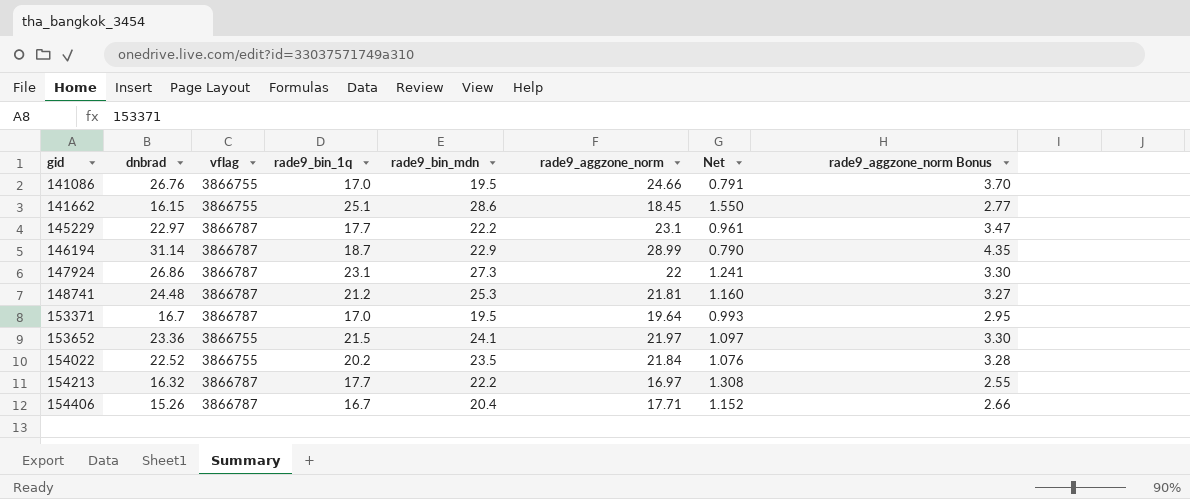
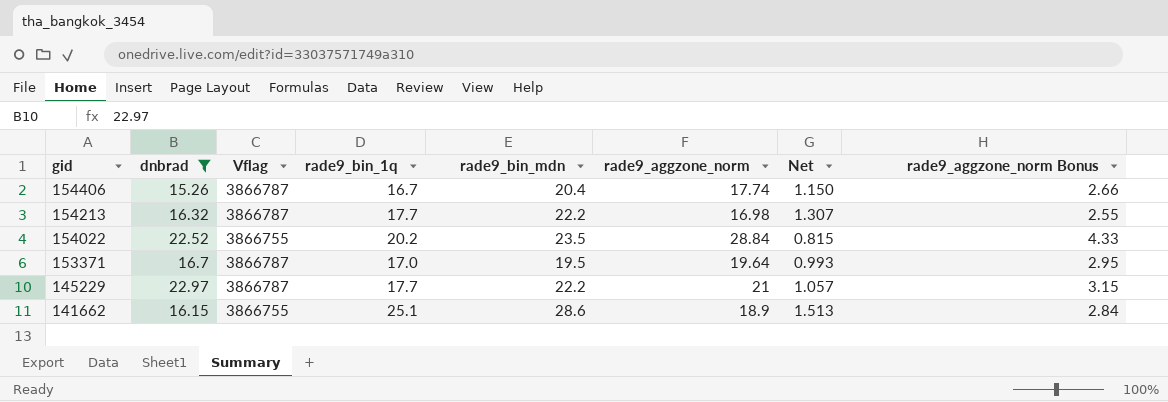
filter: none -> dnbrad <= 22.97
row order: gid ascending -> gid descending
column name: vflag -> Vflag
154406 | rade9_aggzone_norm: 17.71 -> 17.74
154406 | Net: 1.152 -> 1.150
154213 | rade9_aggzone_norm: 16.97 -> 16.98
154213 | Net: 1.308 -> 1.307
154022 | rade9_aggzone_norm: 21.84 -> 28.84
154022 | Net: 1.076 -> 0.815
154022 | rade9_aggzone_norm Bonus: 3.28 -> 4.33
145229 | rade9_aggzone_norm: 23.1 -> 21
145229 | Net: 0.961 -> 1.057
145229 | rade9_aggzone_norm Bonus: 3.47 -> 3.15
141662 | rade9_aggzone_norm: 18.45 -> 18.9
141662 | Net: 1.550 -> 1.513
141662 | rade9_aggzone_norm Bonus: 2.77 -> 2.84

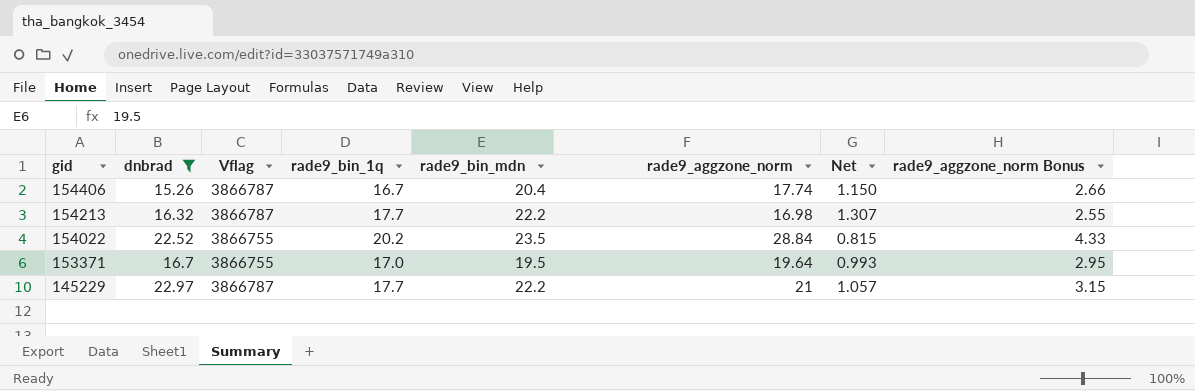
row 141662: 16.15 | 3866755 | 25.1 | 28.6 | 18.9 | 1.513 | 2.84 -> none
153371 | Vflag: 3866787 -> 3866755

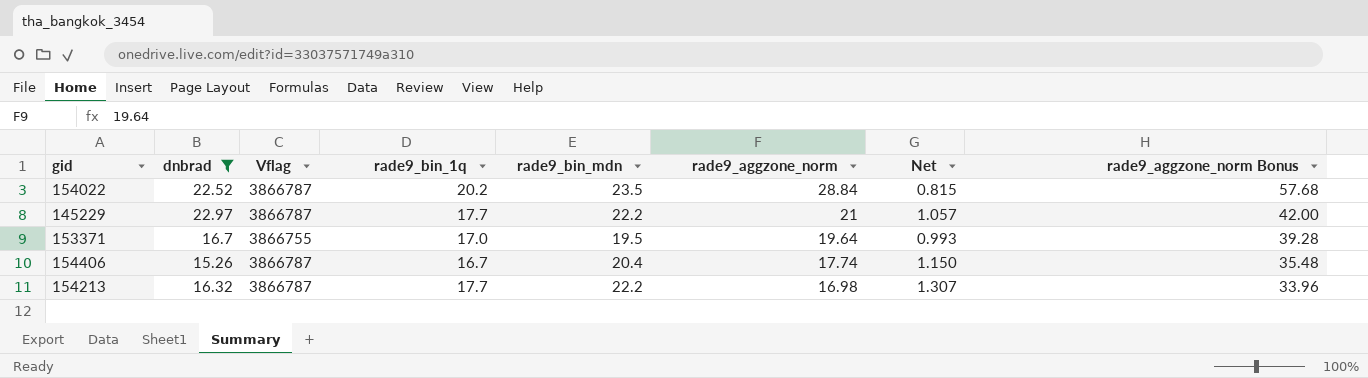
row order: gid descending -> rade9_aggzone_norm descending
column rade9_aggzone_norm Bonus | formula: [rade9_aggzone_norm] * 0.15 -> [rade9_aggzone_norm] * 2
154022 | Vflag: 3866755 -> 3866787

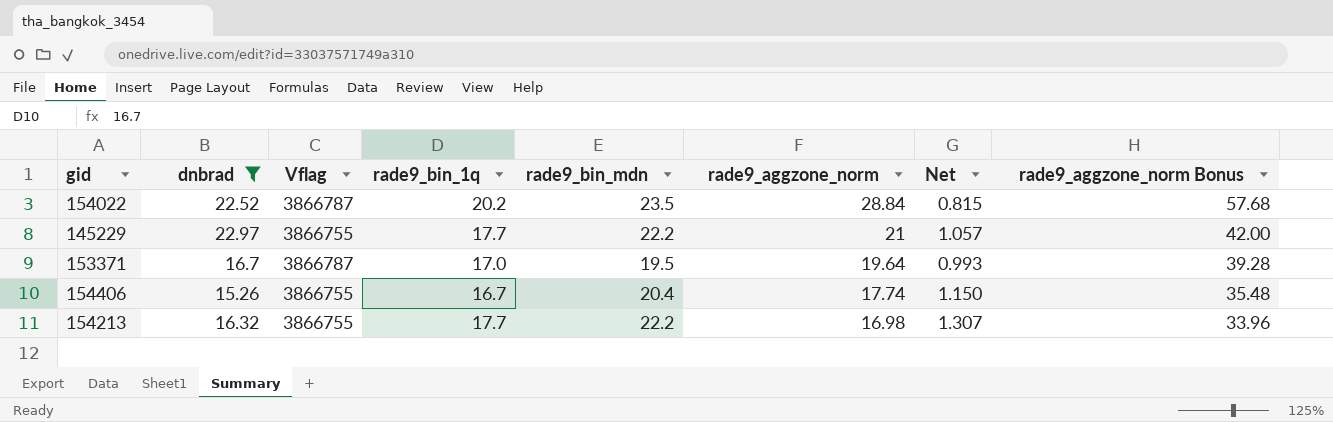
145229 | Vflag: 3866787 -> 3866755
153371 | Vflag: 3866755 -> 3866787
154406 | Vflag: 3866787 -> 3866755
154213 | Vflag: 3866787 -> 3866755

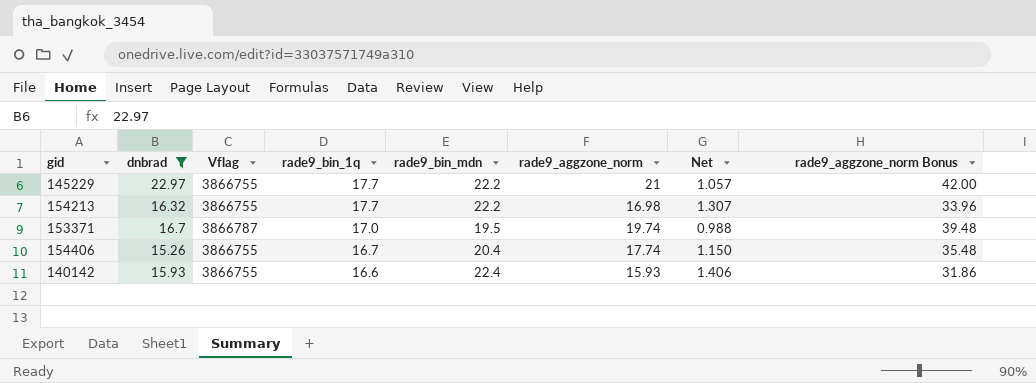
row order: rade9_aggzone_norm descending -> rade9_bin_1q descending
row 154022: 22.52 | 3866787 | 20.2 | 23.5 | 28.84 | 0.815 | 57.68 -> none
153371 | rade9_aggzone_norm: 19.64 -> 19.74
153371 | Net: 0.993 -> 0.988
153371 | rade9_aggzone_norm Bonus: 39.28 -> 39.48
row 140142: none -> 15.93 | 3866755 | 16.6 | 22.4 | 15.93 | 1.406 | 31.86

